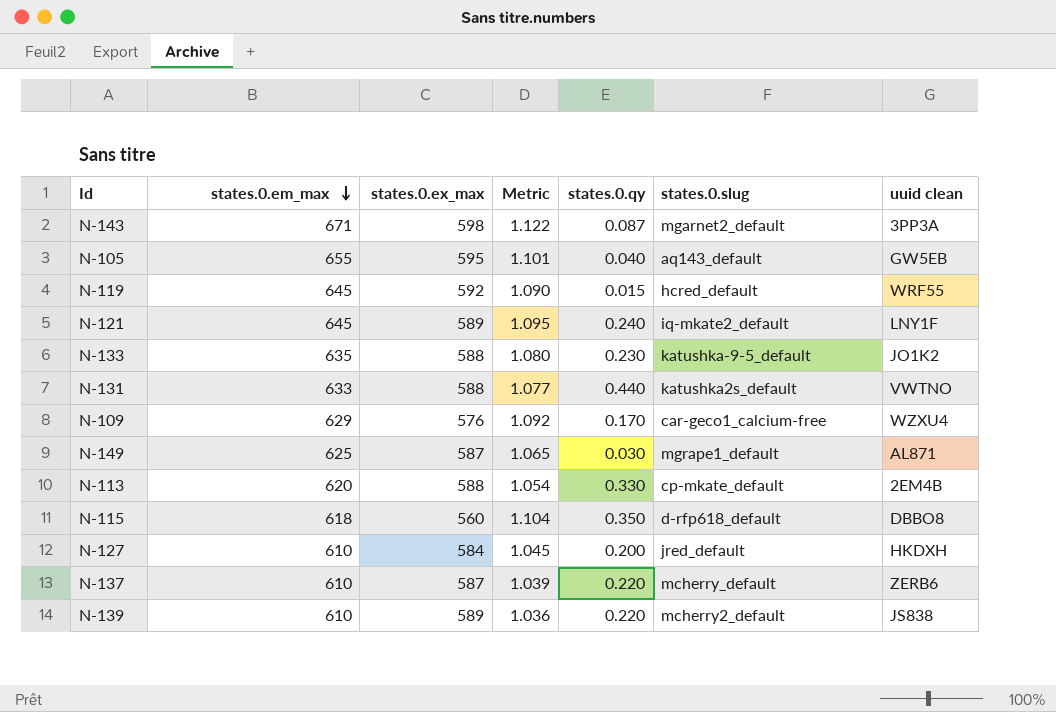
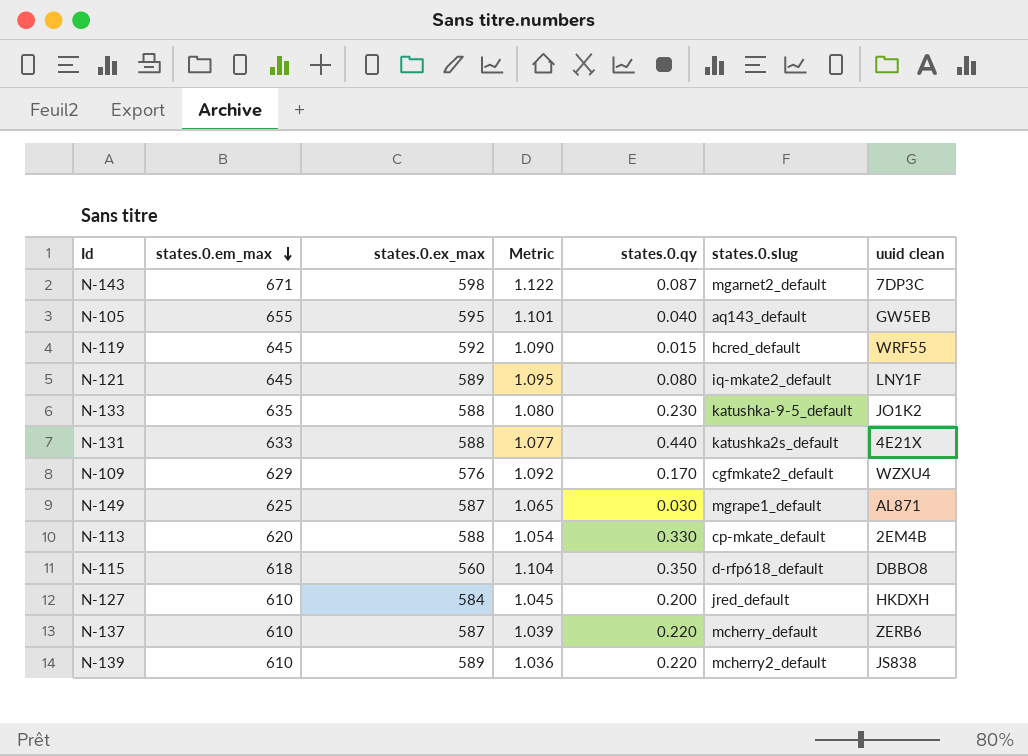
N-143 | uuid clean: 3PP3A -> 7DP3C
N-121 | states.0.qy: 0.240 -> 0.080
N-131 | uuid clean: VWTNO -> 4E21X
N-109 | states.0.slug: car-geco1_calcium-free -> cgfmkate2_default

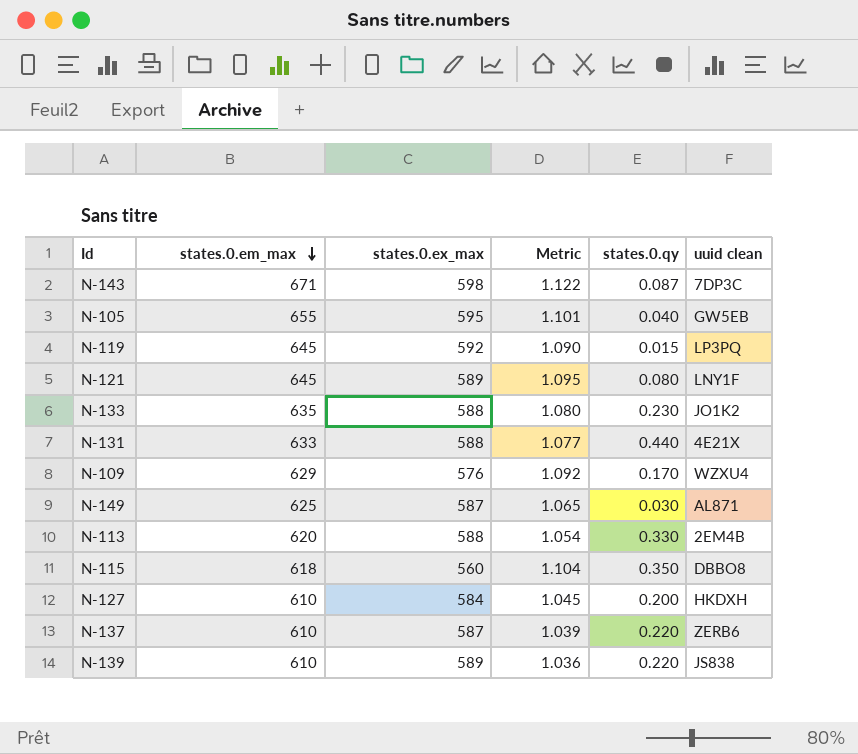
column states.0.slug | position: 6 -> none
N-119 | uuid clean: WRF55 -> LP3PQ

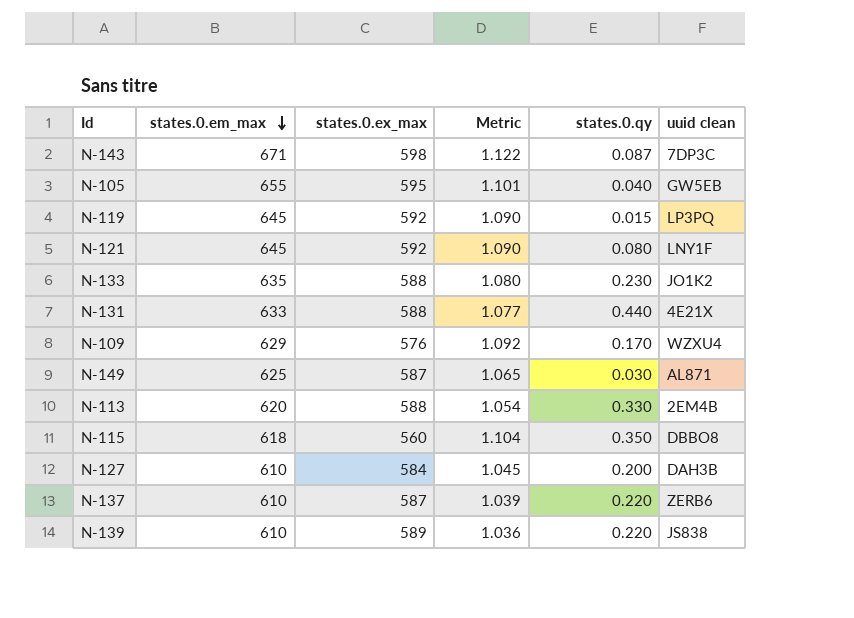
N-121 | states.0.ex_max: 589 -> 592
N-121 | Metric: 1.095 -> 1.090
N-127 | uuid clean: HKDXH -> DAH3B

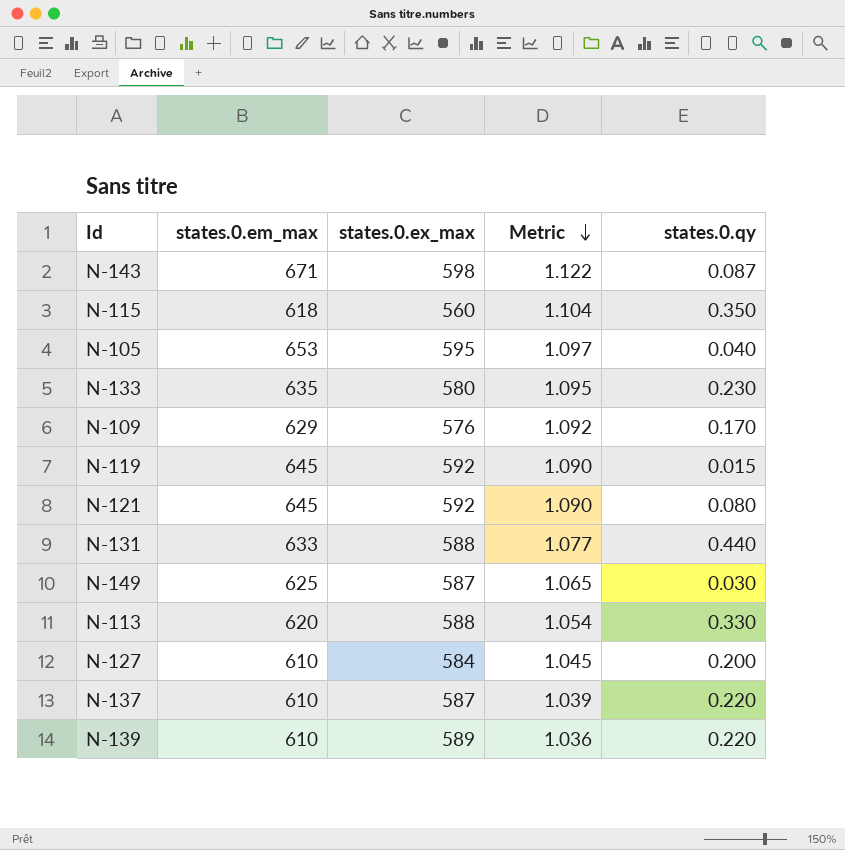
row order: states.0.em_max descending -> Metric descending
column uuid clean | position: 6 -> none
N-105 | states.0.em_max: 655 -> 653
N-105 | Metric: 1.101 -> 1.097
N-133 | states.0.ex_max: 588 -> 580
N-133 | Metric: 1.080 -> 1.095

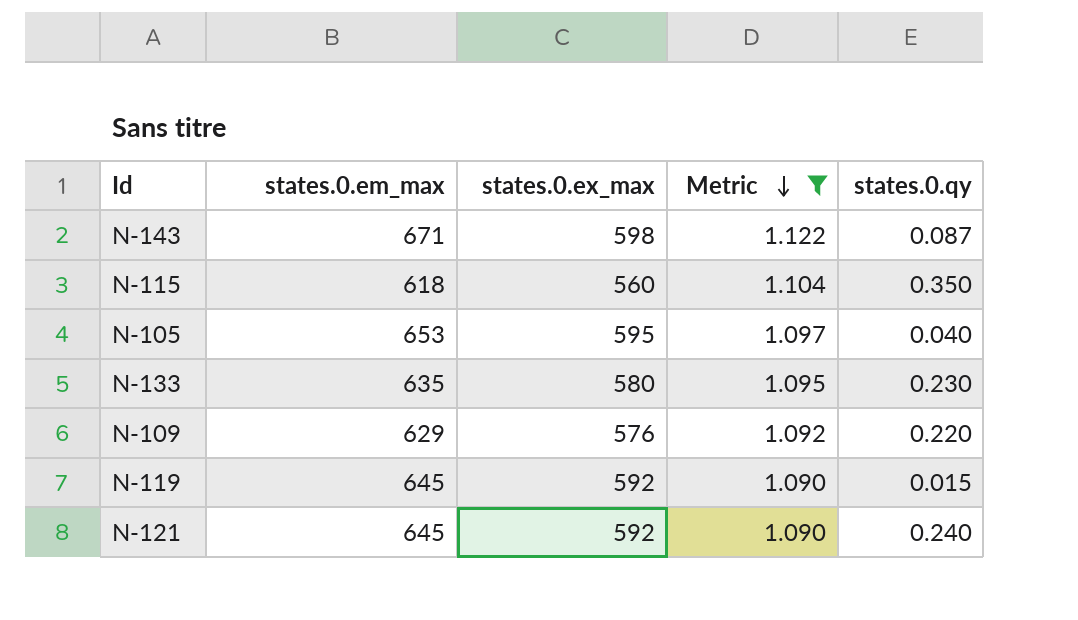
filter: none -> Metric >= 1.090
N-109 | states.0.qy: 0.170 -> 0.220
N-121 | states.0.qy: 0.080 -> 0.240

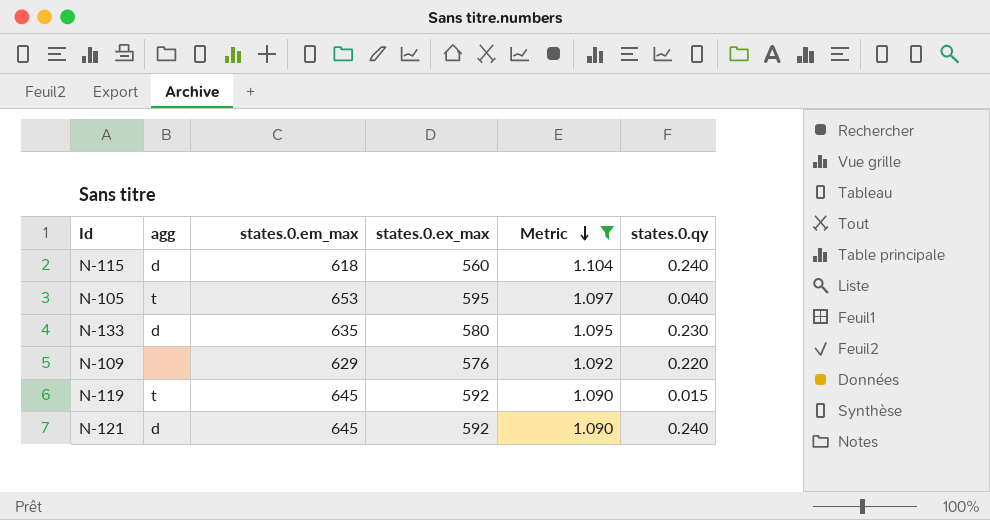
column agg | position: none -> 2
row N-143: 671 | 598 | 1.122 | 0.087 -> none
N-115 | states.0.qy: 0.350 -> 0.240

